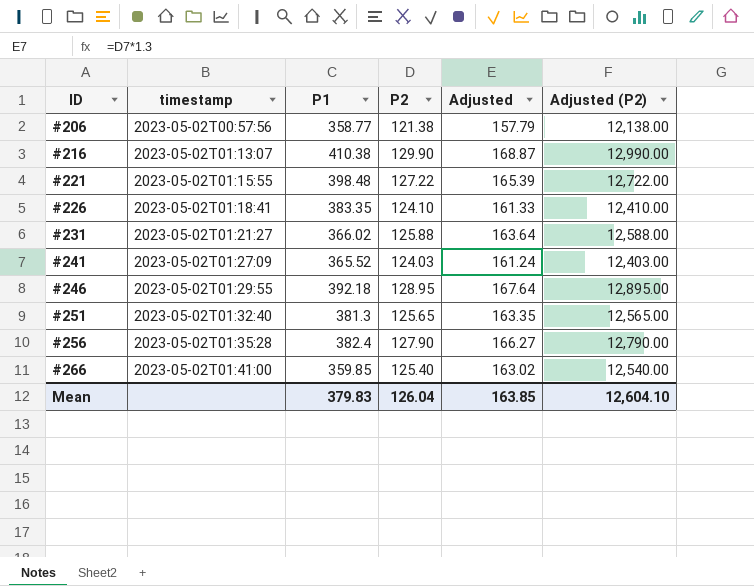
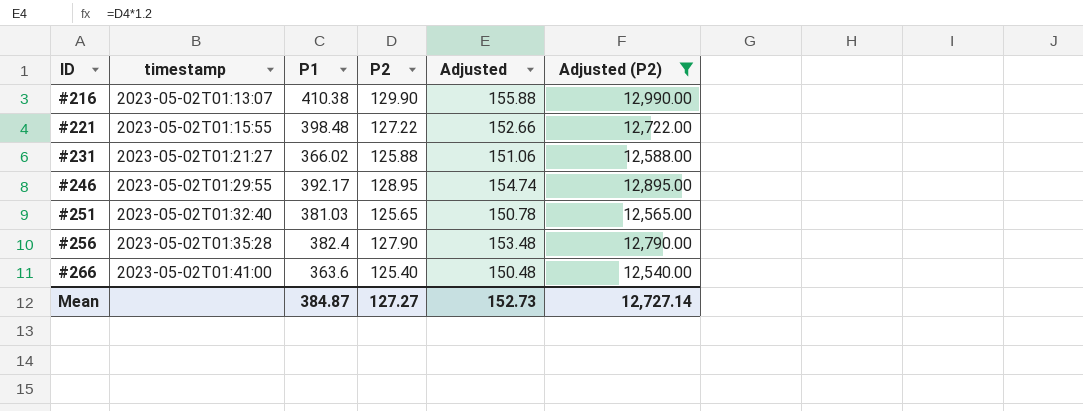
filter: none -> Adjusted (P2) >= 12,540.00
column Adjusted | formula: [P2] * 1.3 -> [P2] * 1.2
#246 | P1: 392.18 -> 392.17
#251 | P1: 381.3 -> 381.03
#266 | P1: 359.85 -> 363.6
Mean | P1: 379.83 -> 384.87
Mean | P2: 126.04 -> 127.27
Mean | Adjusted: 163.85 -> 152.73
Mean | Adjusted (P2): 12,604.10 -> 12,727.14

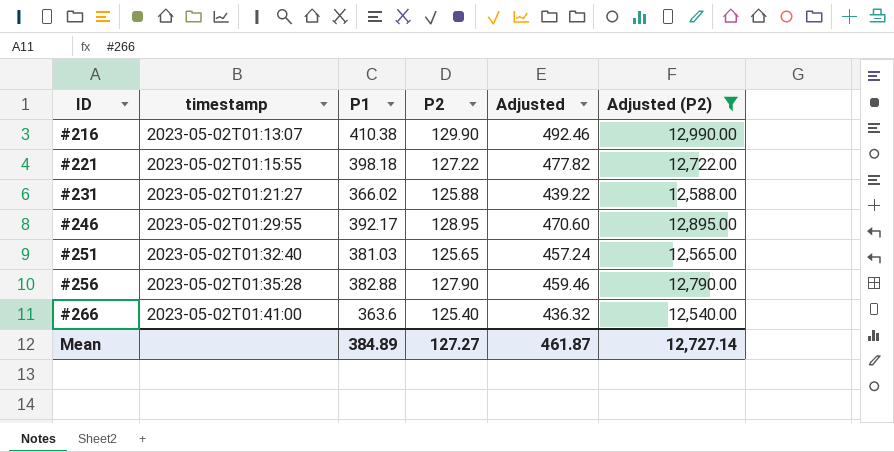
column Adjusted | formula: [P2] * 1.2 -> [P1] * 1.2
#221 | P1: 398.48 -> 398.18
#256 | P1: 382.4 -> 382.88
Mean | P1: 384.87 -> 384.89
Mean | Adjusted: 152.73 -> 461.87

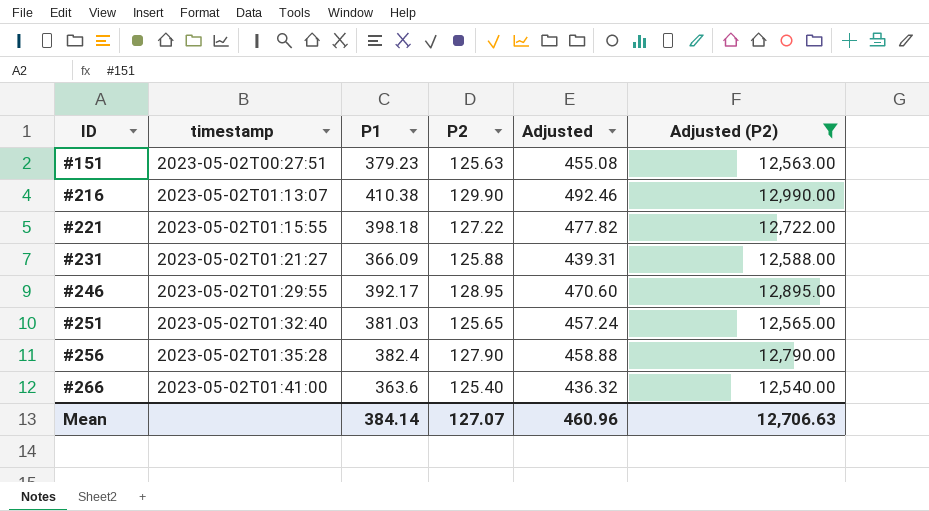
row #151: none -> 2023-05-02T00:27:51 | 379.23 | 125.63 | 455.08 | 12,563.00
#231 | P1: 366.02 -> 366.09
#231 | Adjusted: 439.22 -> 439.31
#256 | P1: 382.88 -> 382.4
#256 | Adjusted: 459.46 -> 458.88
Mean | P1: 384.89 -> 384.14
Mean | P2: 127.27 -> 127.07
Mean | Adjusted: 461.87 -> 460.96
Mean | Adjusted (P2): 12,727.14 -> 12,706.63

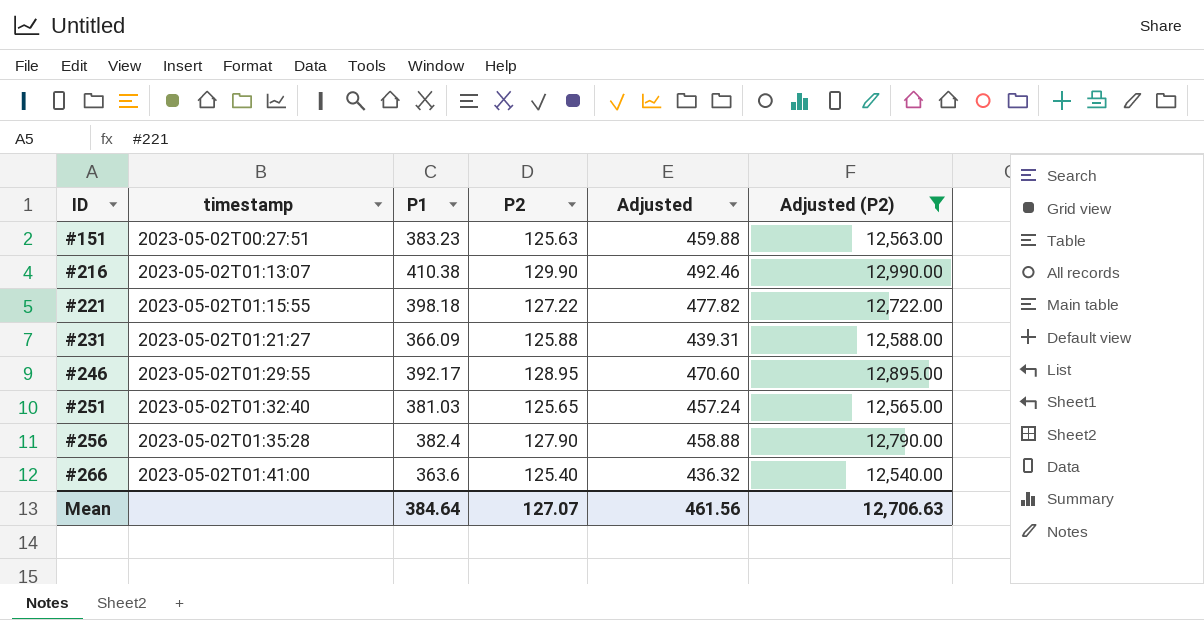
#151 | P1: 379.23 -> 383.23
#151 | Adjusted: 455.08 -> 459.88
Mean | P1: 384.14 -> 384.64
Mean | Adjusted: 460.96 -> 461.56

